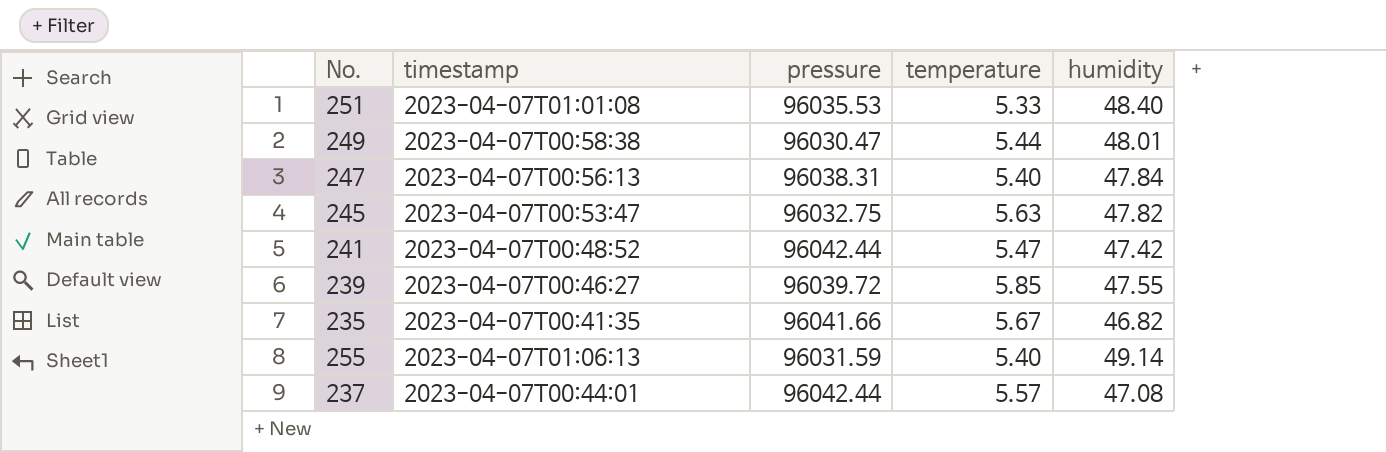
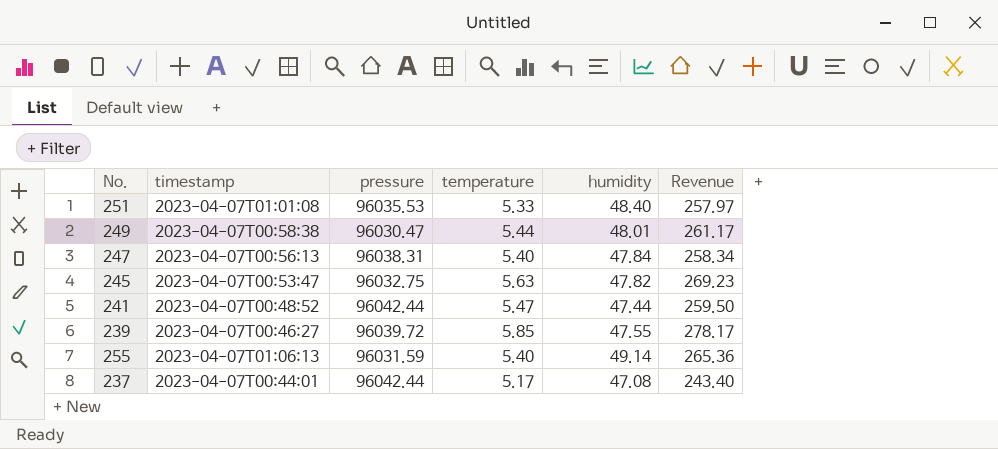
column Revenue | formula: none -> [temperature] * [humidity]
row 235: 2023-04-07T00:41:35 | 96041.66 | 5.67 | 46.82 -> none
241 | humidity: 47.42 -> 47.44
237 | temperature: 5.57 -> 5.17

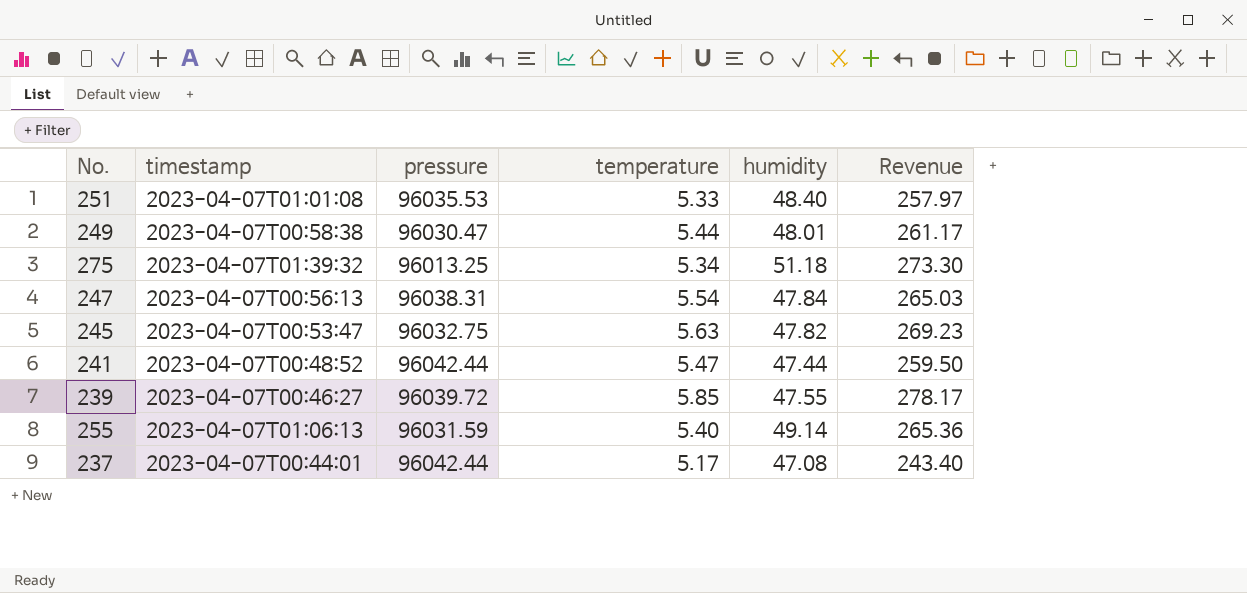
row 275: none -> 2023-04-07T01:39:32 | 96013.25 | 5.34 | 51.18 | 273.30
247 | temperature: 5.40 -> 5.54
247 | Revenue: 258.34 -> 265.03

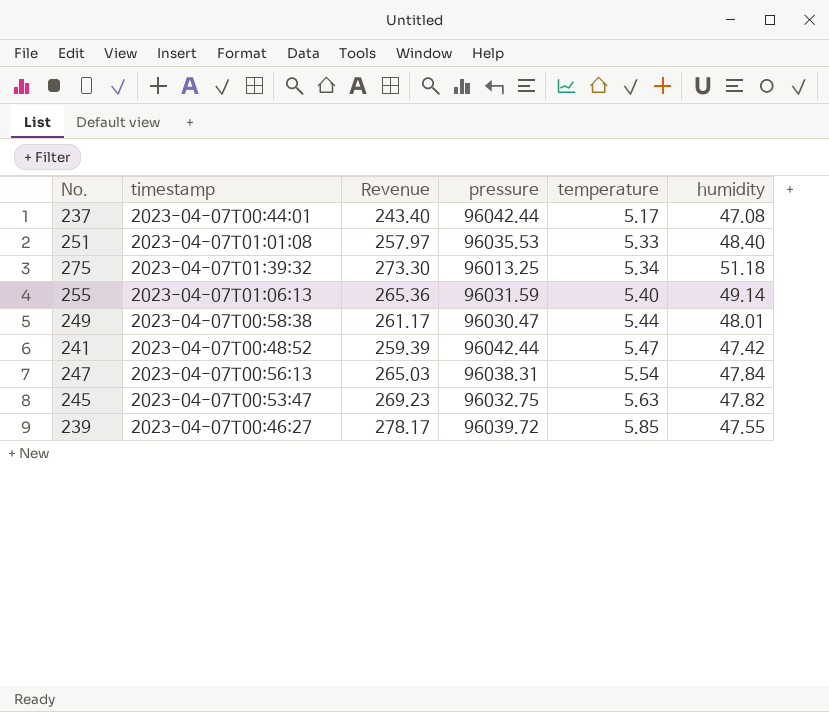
row order: none -> temperature ascending
column Revenue | position: 6 -> 3
241 | Revenue: 259.50 -> 259.39
241 | humidity: 47.44 -> 47.42

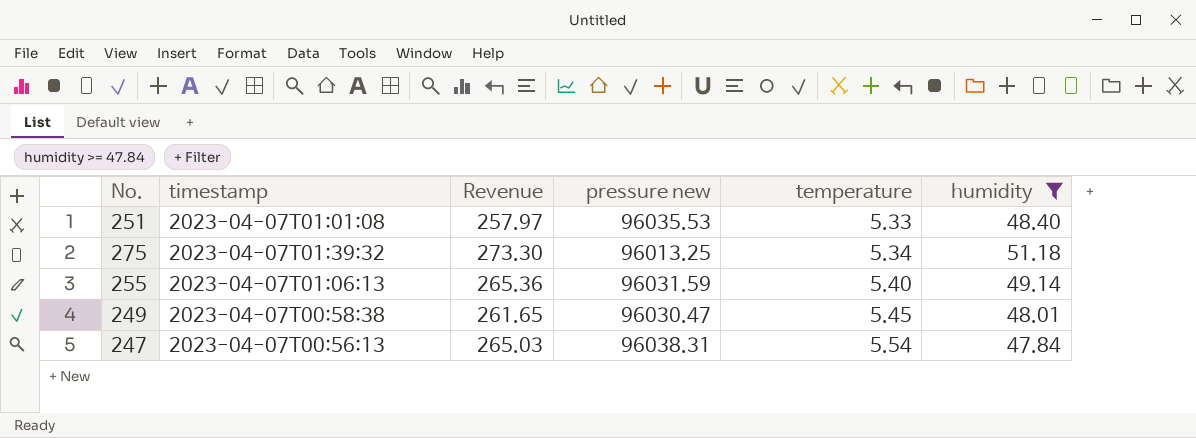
filter: none -> humidity >= 47.84
column name: pressure -> pressure new
249 | Revenue: 261.17 -> 261.65
249 | temperature: 5.44 -> 5.45

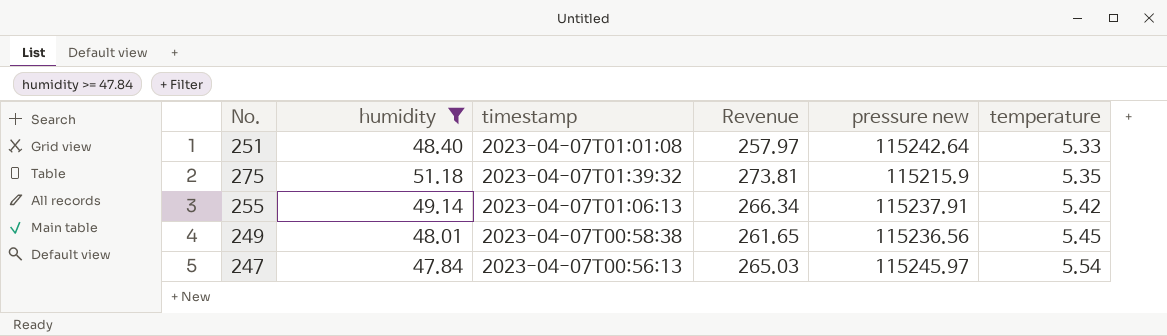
column humidity | position: 6 -> 2
251 | pressure new: 96035.53 -> 115242.64
275 | Revenue: 273.30 -> 273.81
275 | pressure new: 96013.25 -> 115215.9
275 | temperature: 5.34 -> 5.35
255 | Revenue: 265.36 -> 266.34
255 | pressure new: 96031.59 -> 115237.91
255 | temperature: 5.40 -> 5.42
249 | pressure new: 96030.47 -> 115236.56
247 | pressure new: 96038.31 -> 115245.97

